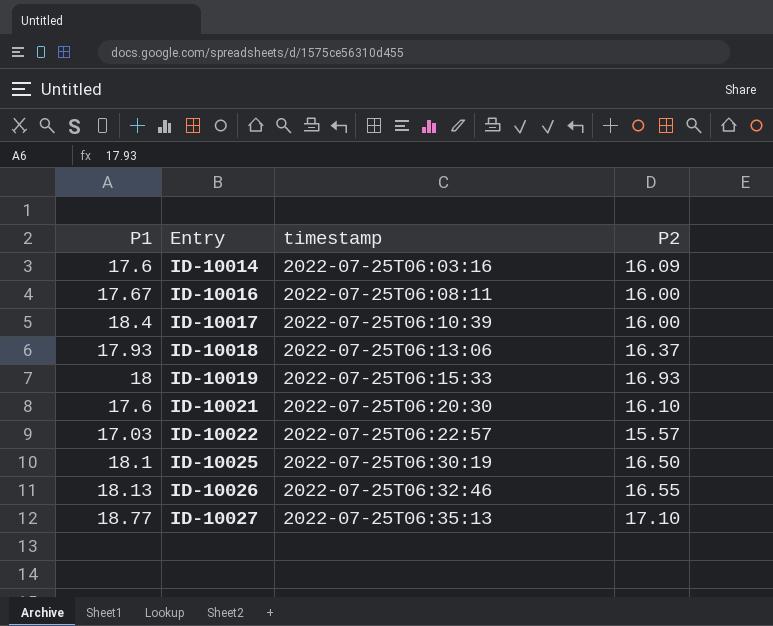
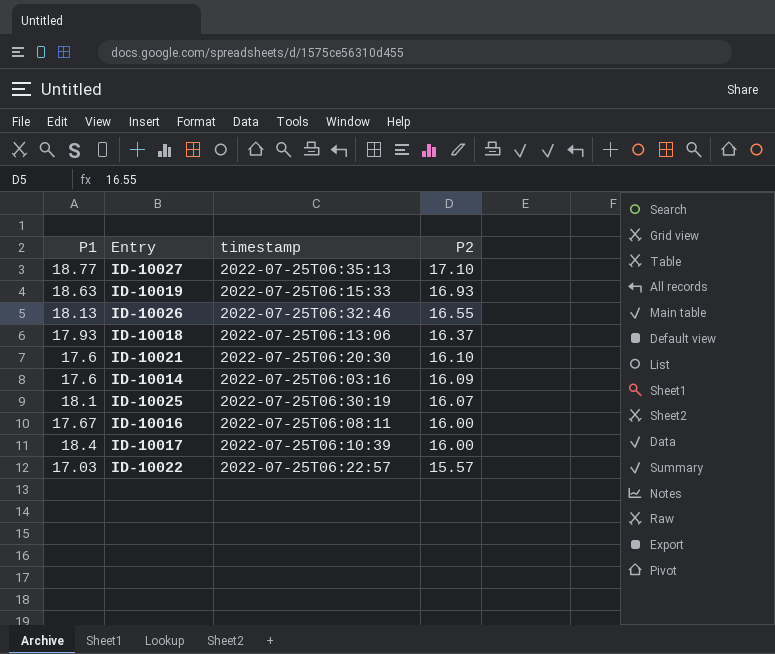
row order: Entry ascending -> P2 descending
ID-10019 | P1: 18 -> 18.63
ID-10025 | P2: 16.50 -> 16.07

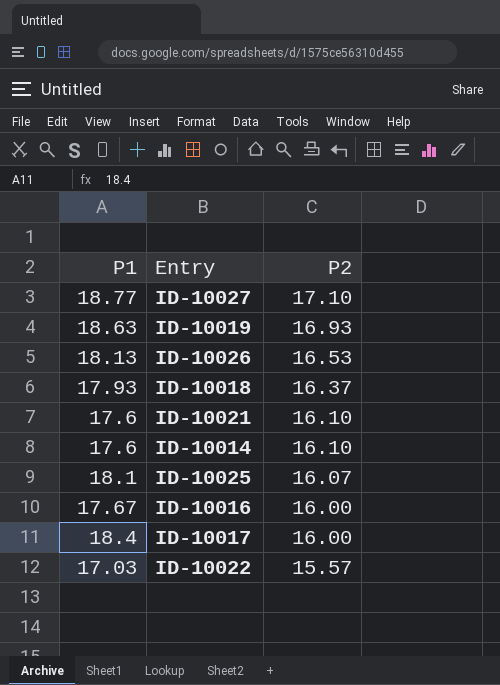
column timestamp | position: 3 -> none
ID-10026 | P2: 16.55 -> 16.53
ID-10014 | P2: 16.09 -> 16.10

